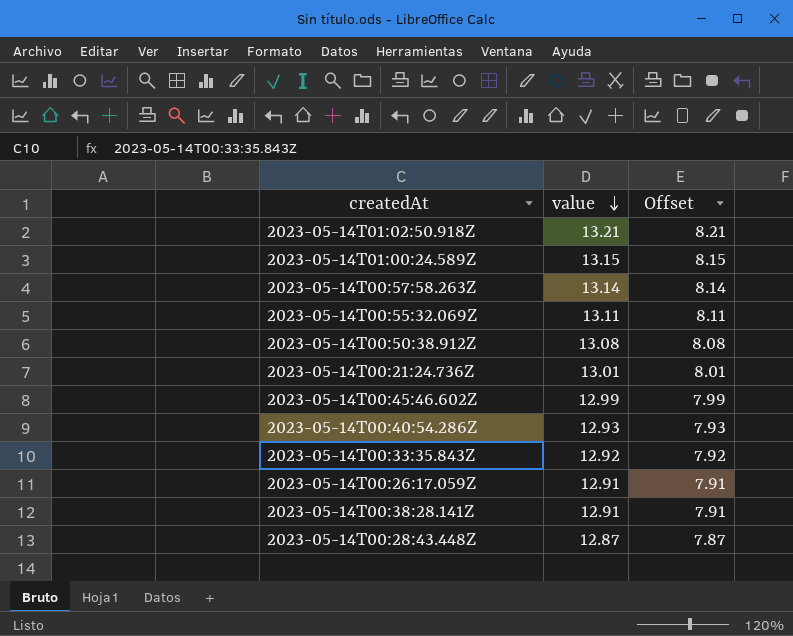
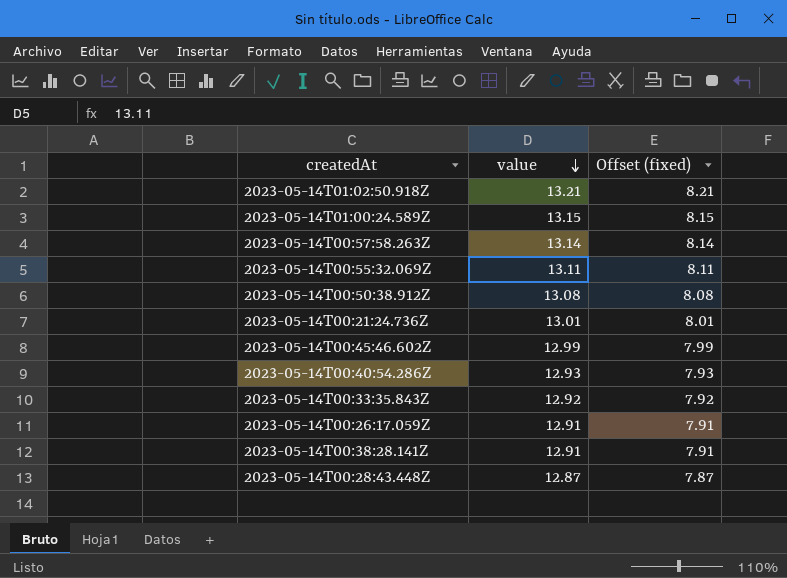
column name: Offset -> Offset (fixed)

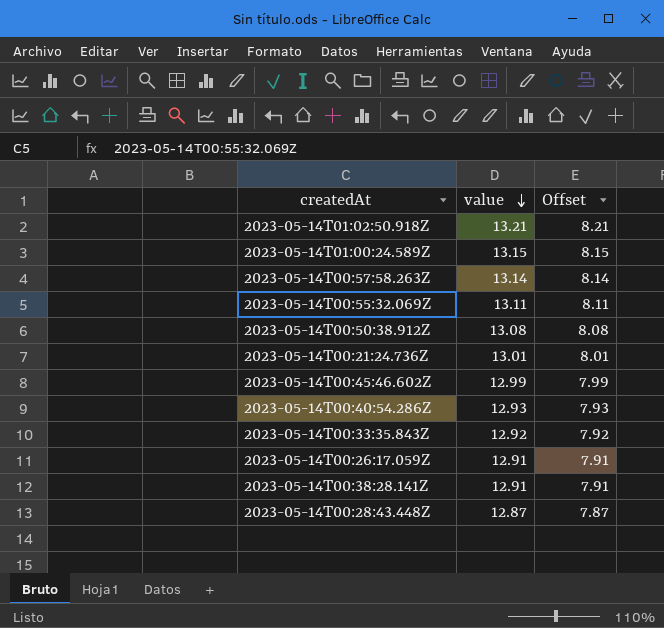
column name: Offset (fixed) -> Offset

